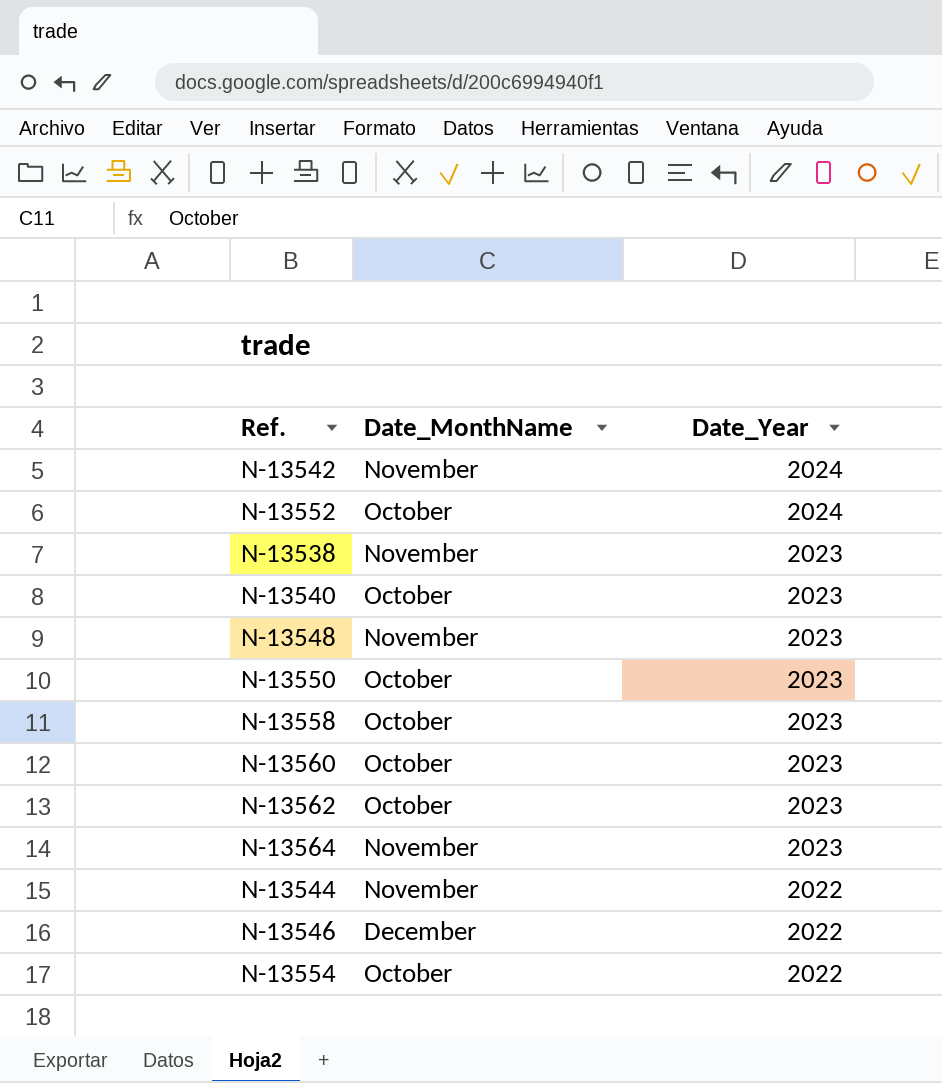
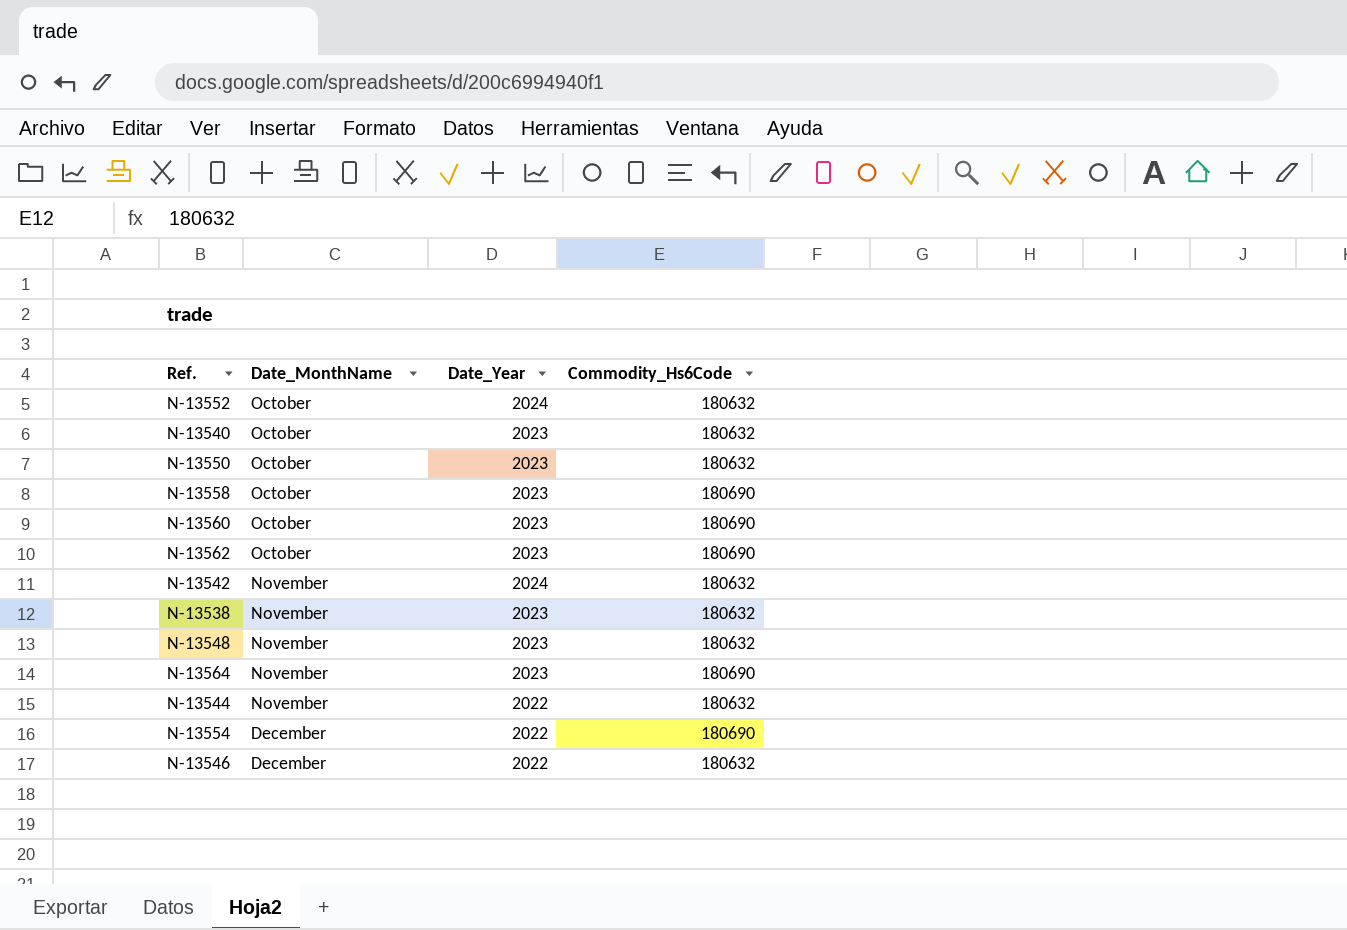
row order: Date_Year descending -> Date_MonthName ascending
column Commodity_Hs6Code | position: none -> 4
N-13554 | Date_MonthName: October -> December

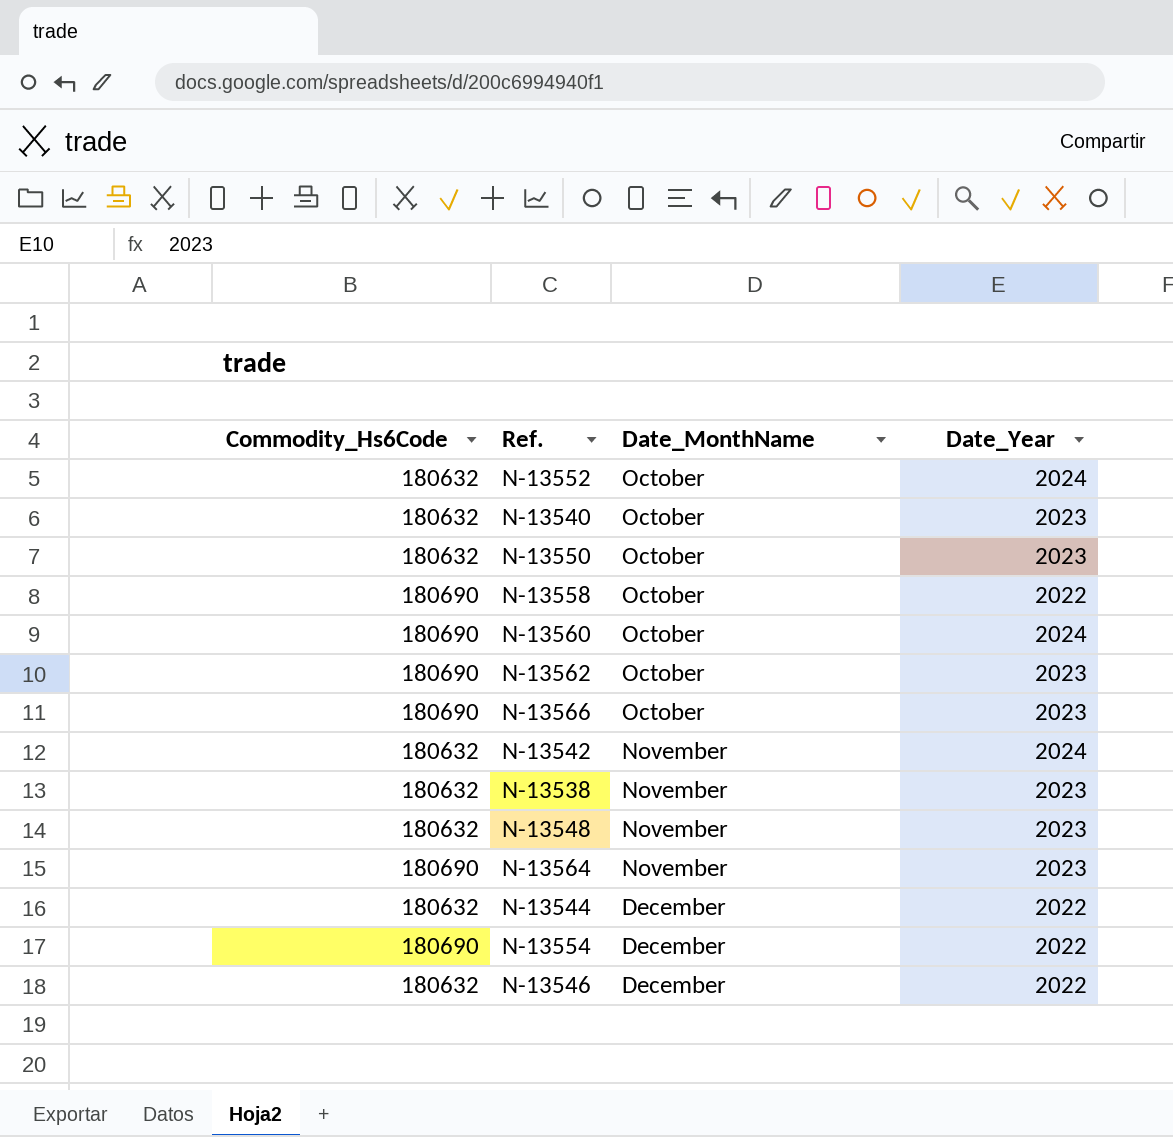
column Commodity_Hs6Code | position: 4 -> 1
N-13558 | Date_Year: 2023 -> 2022
N-13560 | Date_Year: 2023 -> 2024
row N-13566: none -> 180690 | October | 2023
N-13544 | Date_MonthName: November -> December

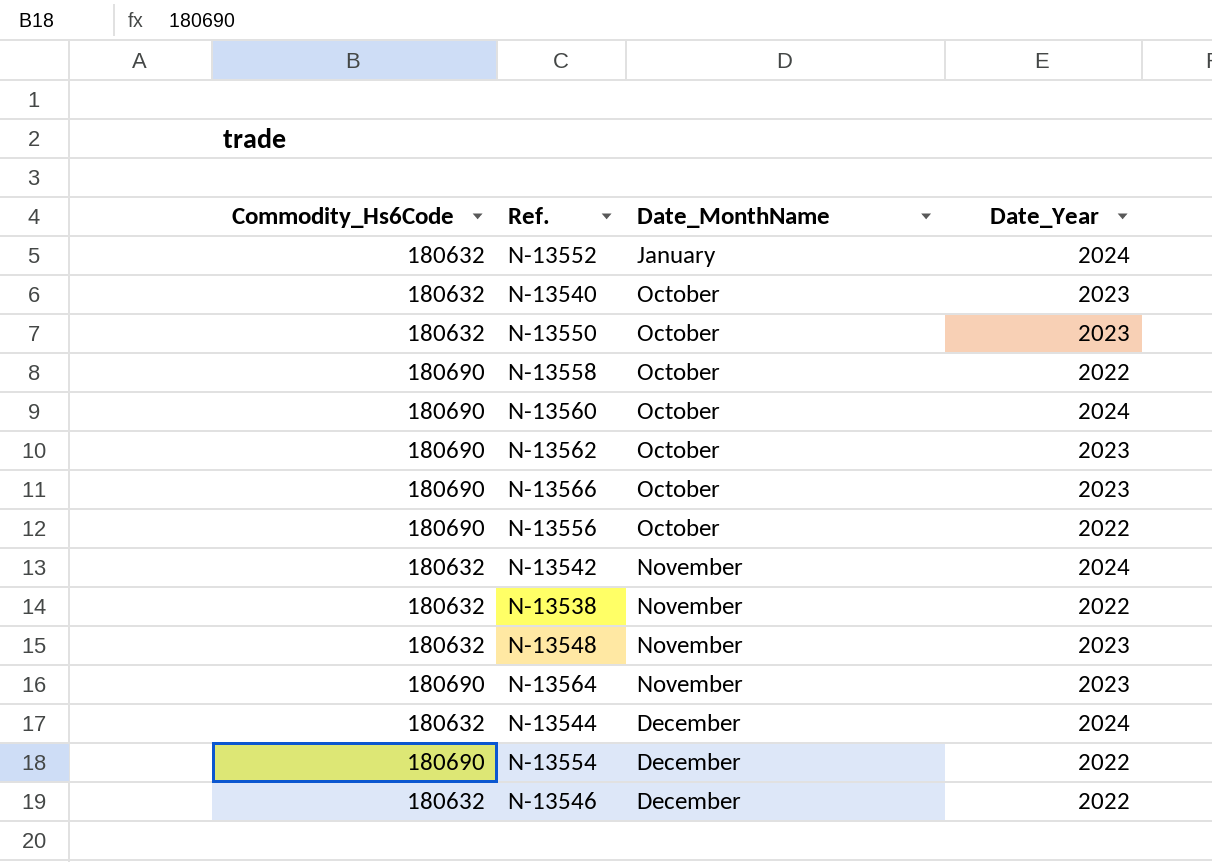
N-13552 | Date_MonthName: October -> January
row N-13556: none -> 180690 | October | 2022
N-13538 | Date_Year: 2023 -> 2022
N-13544 | Date_Year: 2022 -> 2024

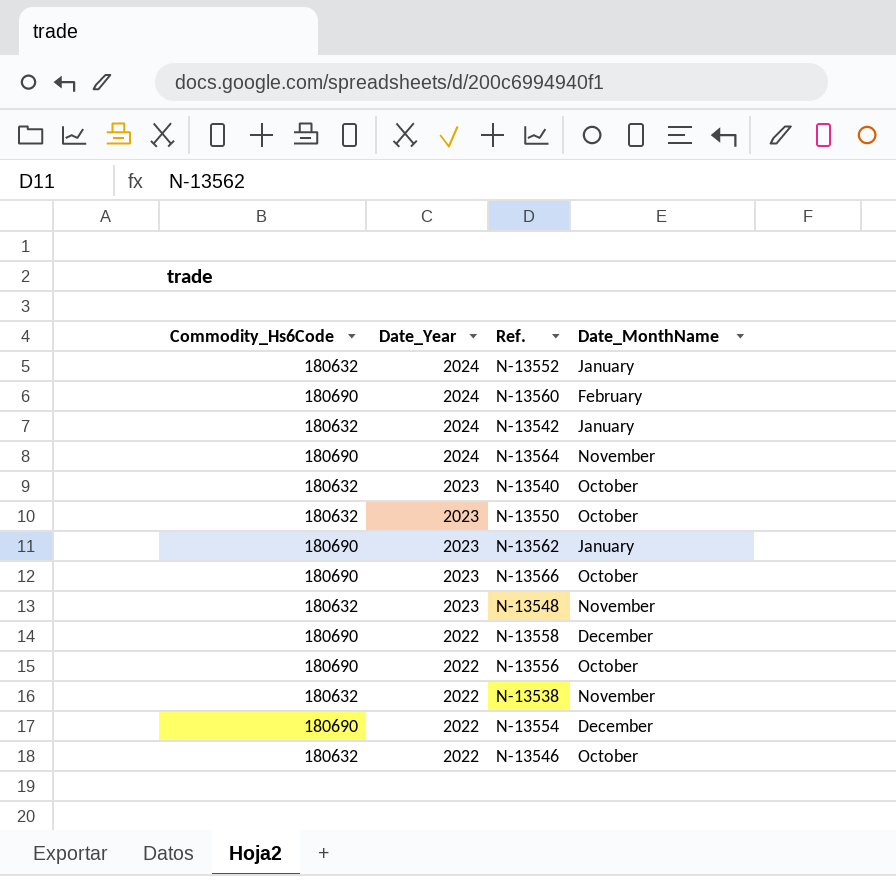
row order: Date_MonthName ascending -> Date_Year descending
column Date_Year | position: 4 -> 2
row N-13544: 180632 | December | 2024 -> none
N-13560 | Date_MonthName: October -> February
N-13542 | Date_MonthName: November -> January
N-13564 | Date_Year: 2023 -> 2024
N-13562 | Date_MonthName: October -> January
N-13558 | Date_MonthName: October -> December
N-13546 | Date_MonthName: December -> October

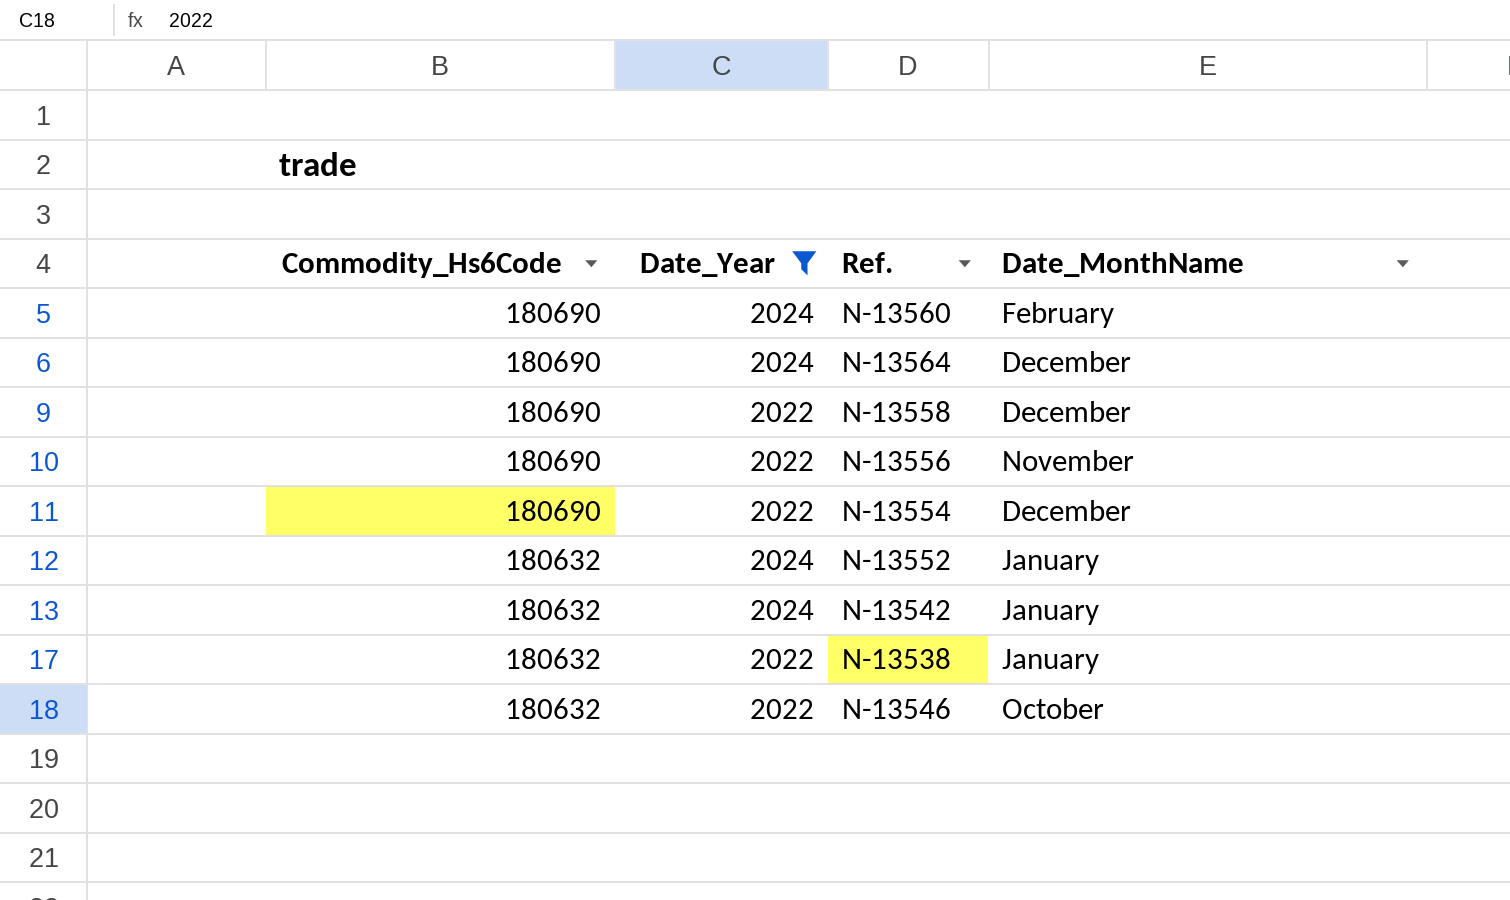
filter: none -> Date_Year != 2023
row order: Date_Year descending -> Commodity_Hs6Code descending
N-13564 | Date_MonthName: November -> December
N-13556 | Date_MonthName: October -> November
N-13538 | Date_MonthName: November -> January

